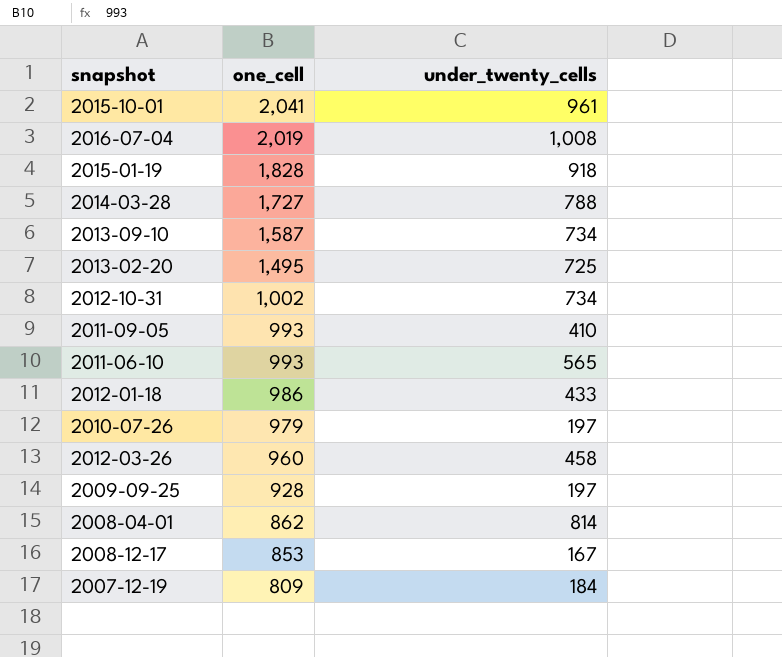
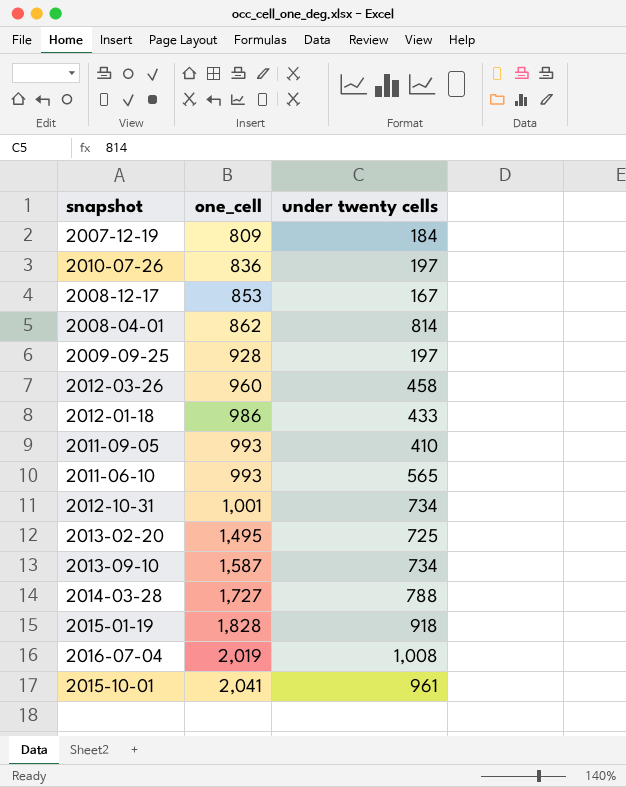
row order: one_cell descending -> one_cell ascending
column name: under_twenty_cells -> under twenty cells
2010-07-26 | one_cell: 979 -> 836
2012-10-31 | one_cell: 1,002 -> 1,001

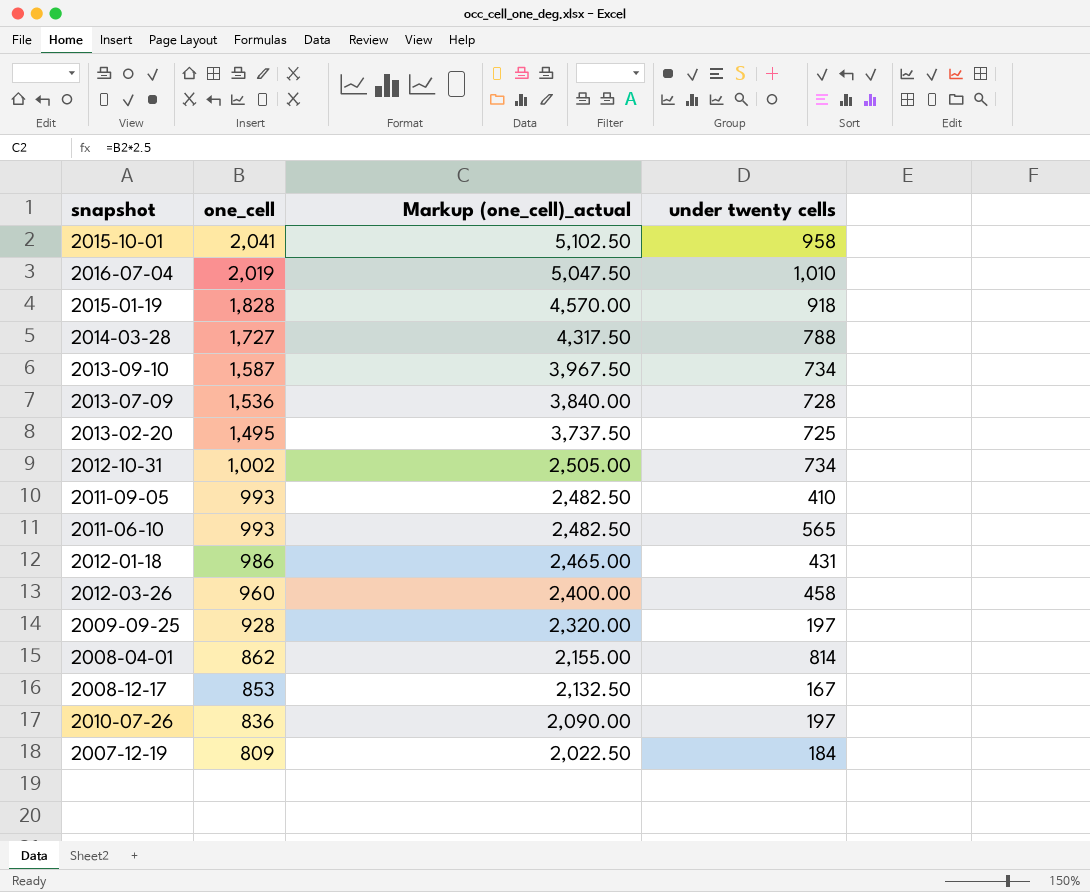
row order: one_cell ascending -> one_cell descending
column Markup (one_cell)_actual | formula: none -> [one_cell] * 2.5
2015-10-01 | under twenty cells: 961 -> 958
2016-07-04 | under twenty cells: 1,008 -> 1,010
row 2013-07-09: none -> 1,536 | 3,840.00 | 728
2012-10-31 | one_cell: 1,001 -> 1,002
2012-01-18 | under twenty cells: 433 -> 431

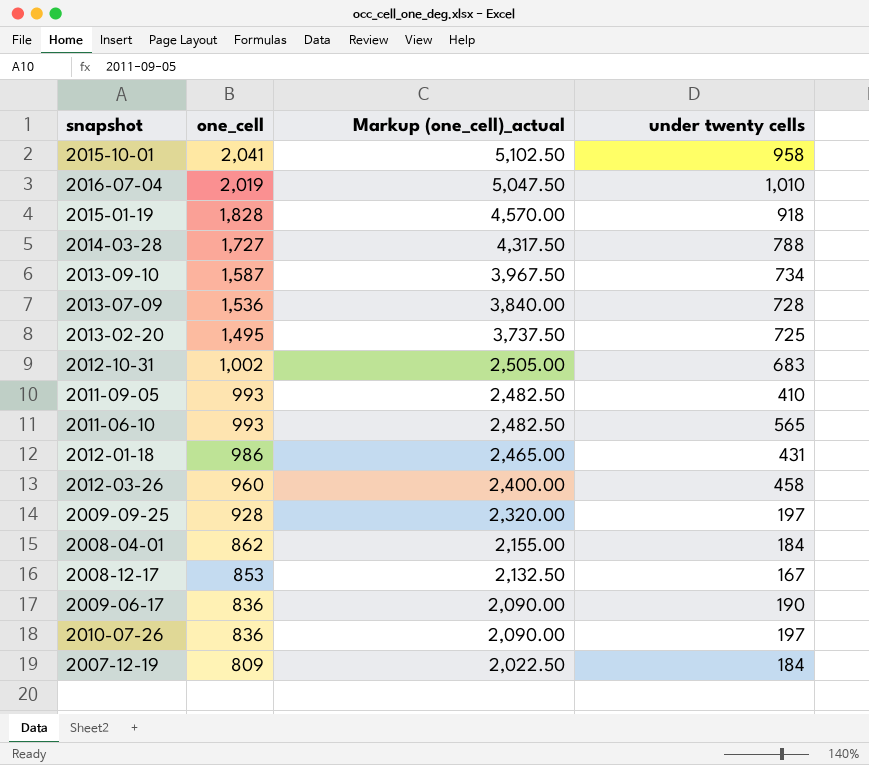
2012-10-31 | under twenty cells: 734 -> 683
2008-04-01 | under twenty cells: 814 -> 184
row 2009-06-17: none -> 836 | 2,090.00 | 190

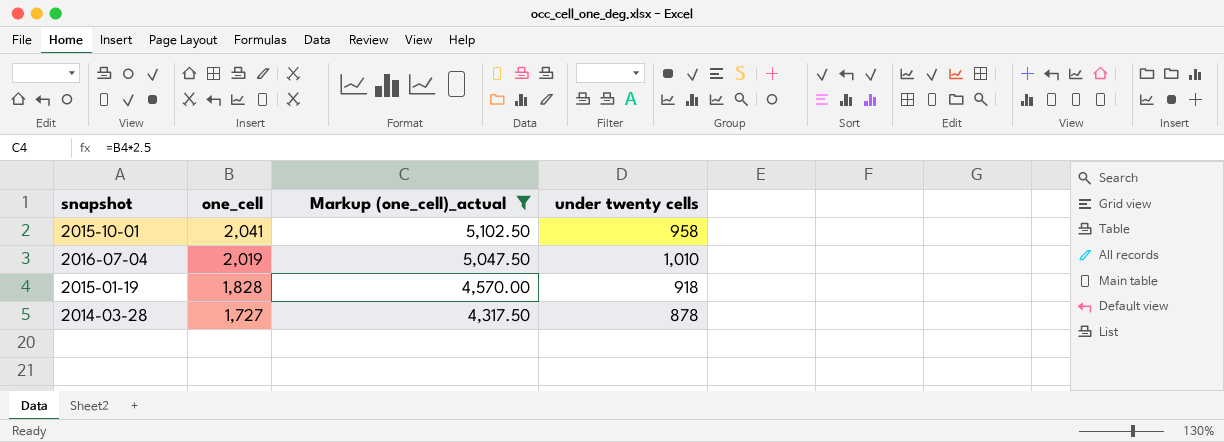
filter: none -> Markup (one_cell)_actual >= 4,317.50
2014-03-28 | under twenty cells: 788 -> 878

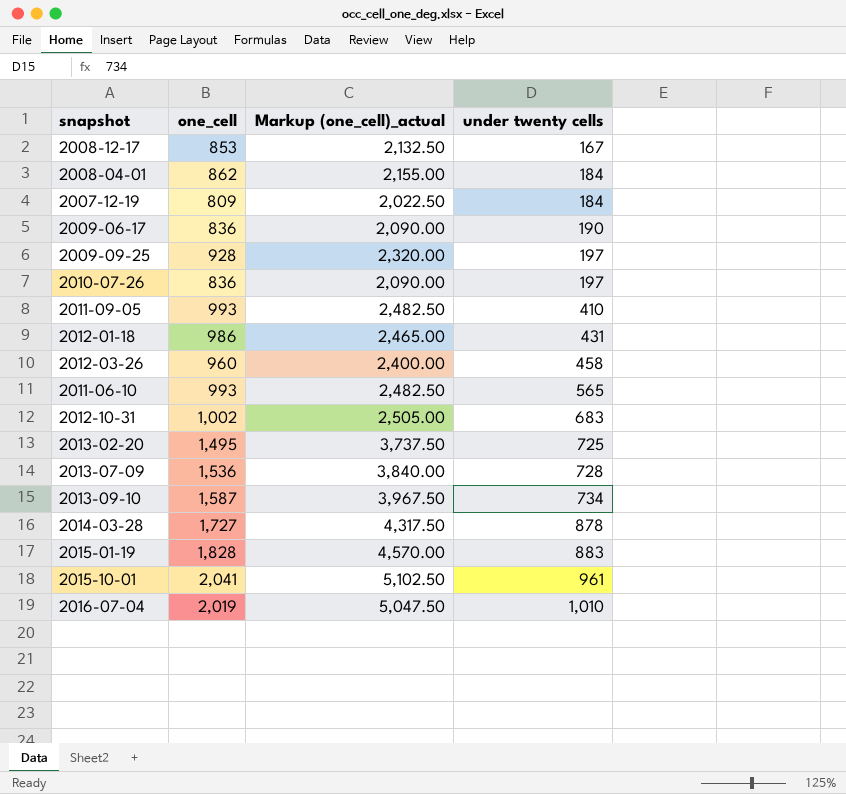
filter: Markup (one_cell)_actual >= 4,317.50 -> none
row order: one_cell descending -> under twenty cells ascending
2015-01-19 | under twenty cells: 918 -> 883
2015-10-01 | under twenty cells: 958 -> 961

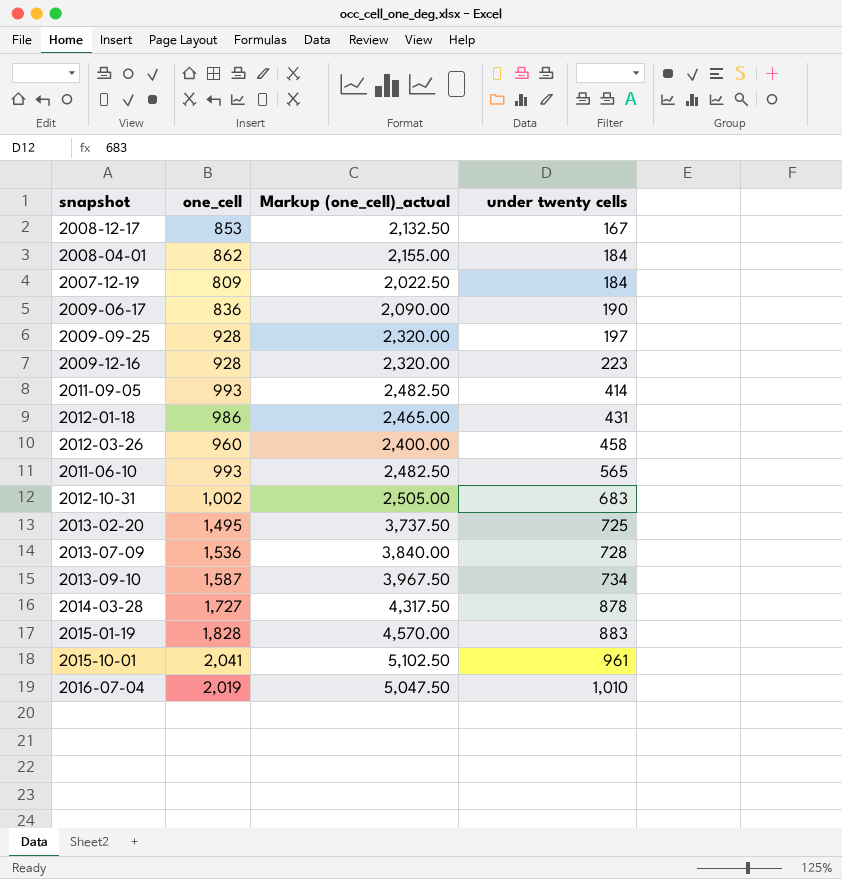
row 2010-07-26: 836 | 2,090.00 | 197 -> none
row 2009-12-16: none -> 928 | 2,320.00 | 223
2011-09-05 | under twenty cells: 410 -> 414

